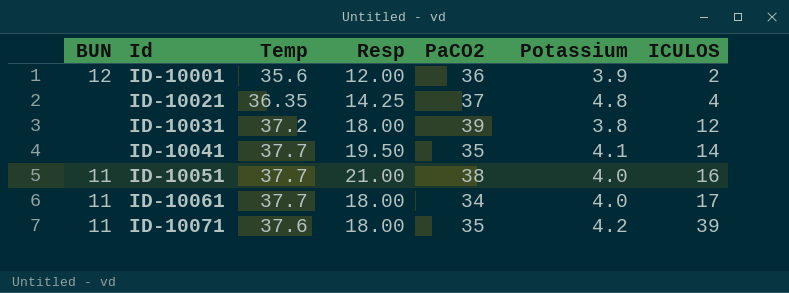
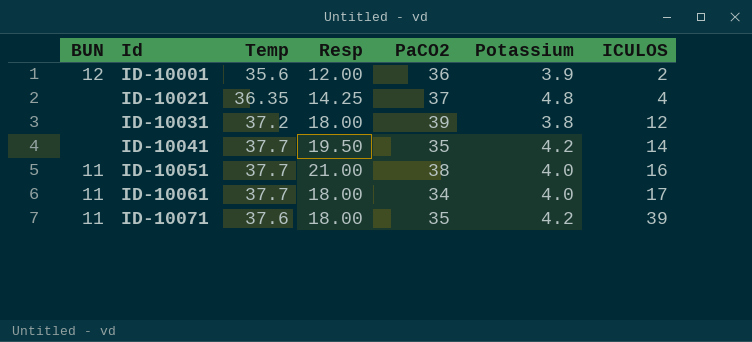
ID-10041 | Potassium: 4.1 -> 4.2

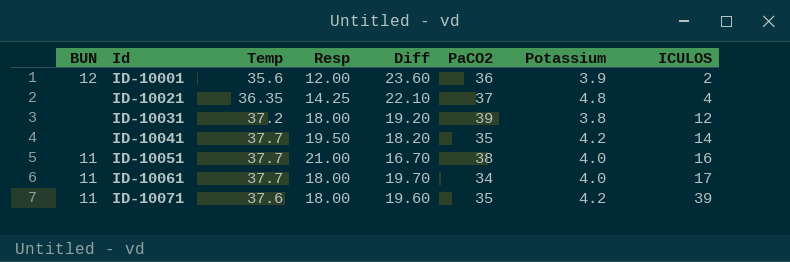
column Diff | formula: none -> [Temp] - [Resp]

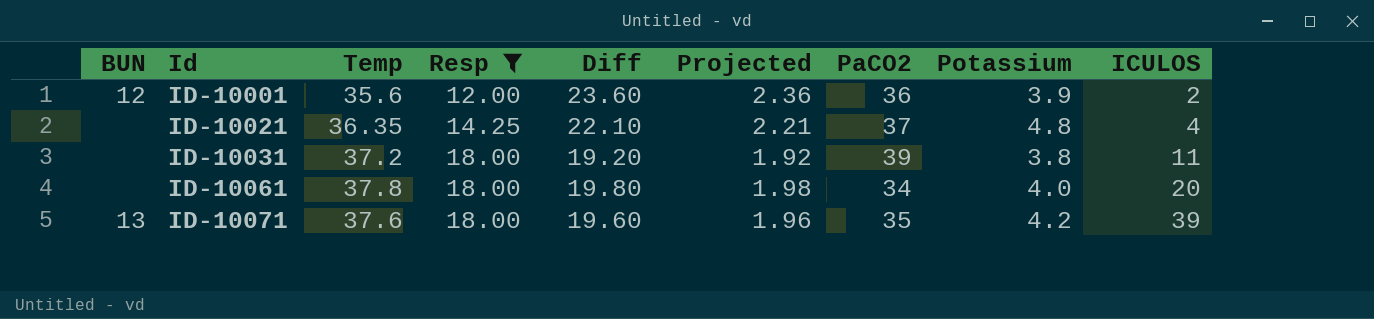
filter: none -> Resp <= 18.00
column Projected | formula: none -> [Diff] * 0.1
ID-10031 | ICULOS: 12 -> 11
ID-10061 | BUN: 11 -> none
ID-10061 | Temp: 37.7 -> 37.8
ID-10061 | Diff: 19.70 -> 19.80
ID-10061 | ICULOS: 17 -> 20
ID-10071 | BUN: 11 -> 13

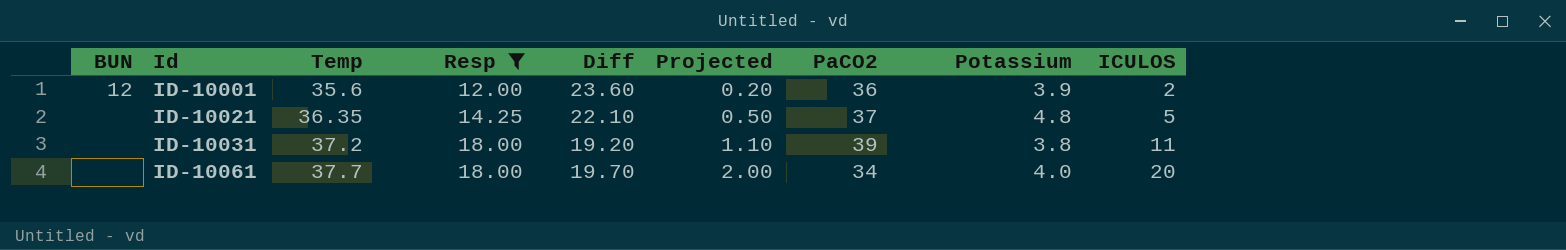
column Projected | formula: [Diff] * 0.1 -> [ICULOS] * 0.1
row ID-10071: 13 | 37.6 | 18.00 | 19.60 | 1.96 | 35 | 4.2 | 39 -> none
ID-10021 | ICULOS: 4 -> 5
ID-10061 | Temp: 37.8 -> 37.7
ID-10061 | Diff: 19.80 -> 19.70

